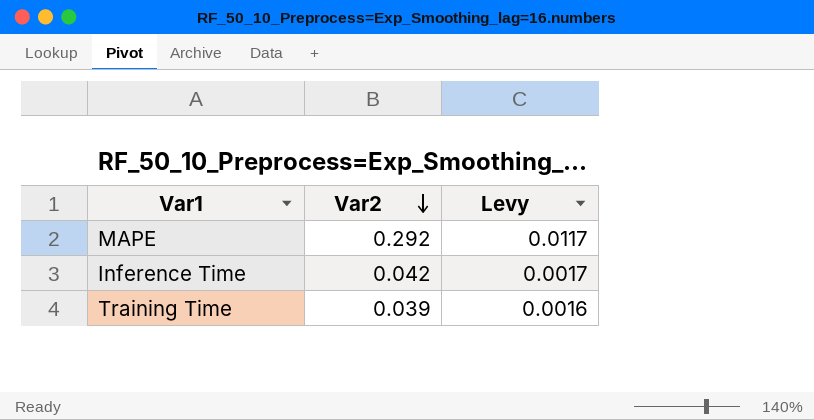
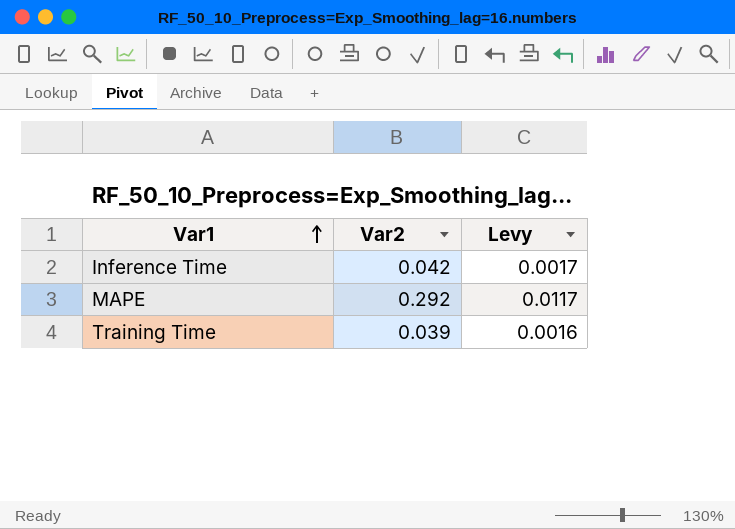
row order: Var2 descending -> Var1 ascending

